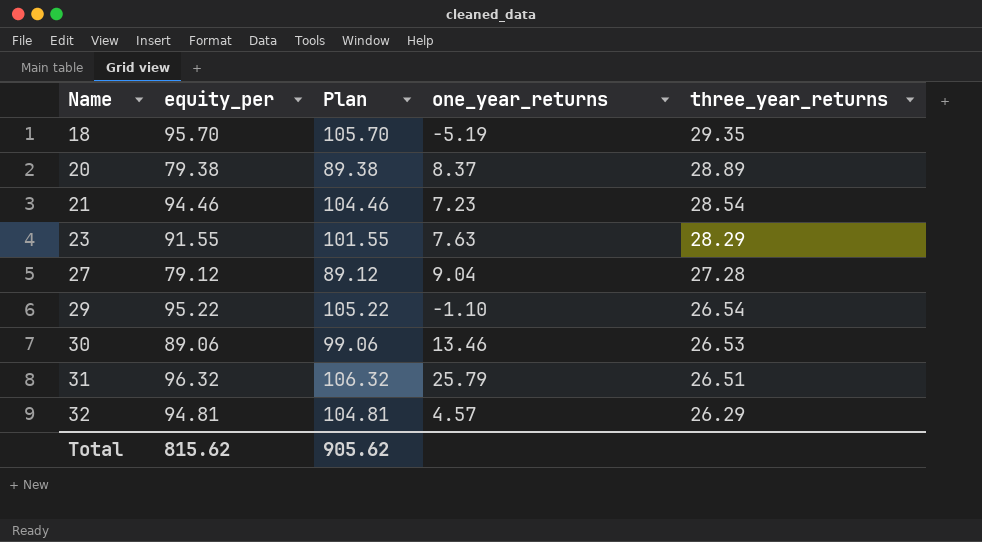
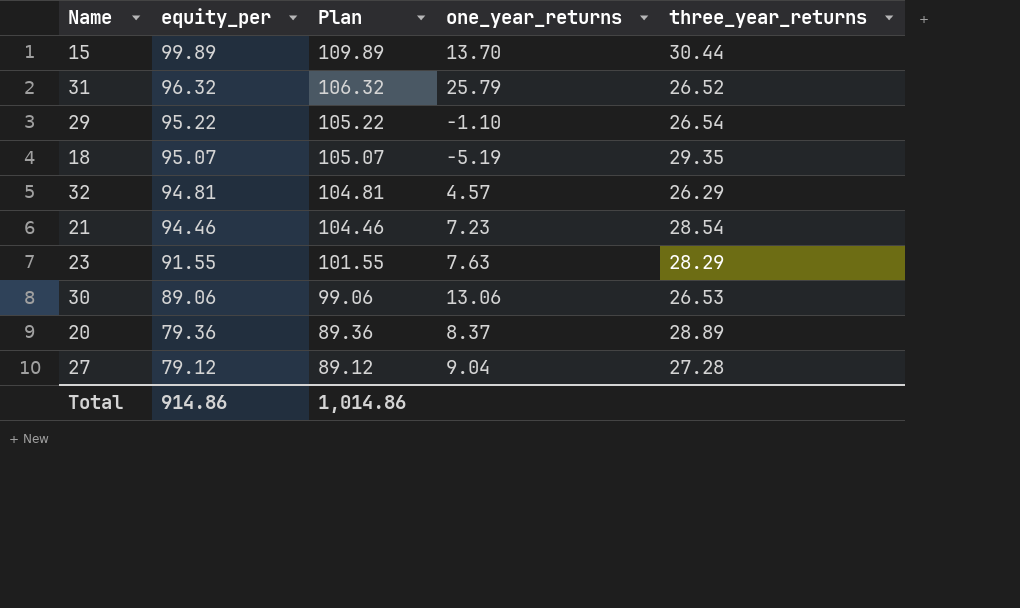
row order: Name ascending -> equity_per descending
row 15: none -> 99.89 | 109.89 | 13.70 | 30.44
31 | three_year_returns: 26.51 -> 26.52
18 | equity_per: 95.70 -> 95.07
18 | Plan: 105.70 -> 105.07
30 | one_year_returns: 13.46 -> 13.06
20 | equity_per: 79.38 -> 79.36
20 | Plan: 89.38 -> 89.36
Total | equity_per: 815.62 -> 914.86
Total | Plan: 905.62 -> 1,014.86

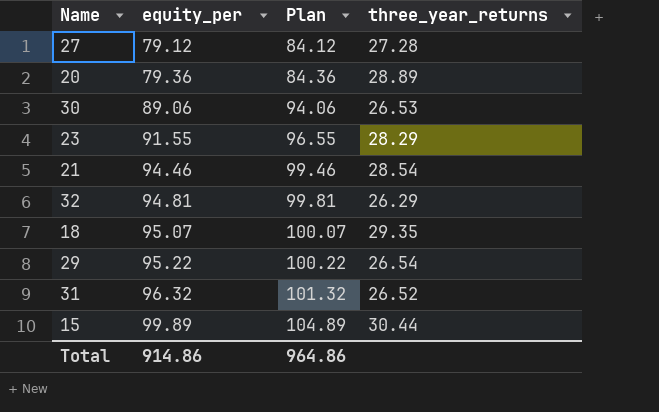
row order: equity_per descending -> equity_per ascending
column one_year_returns | position: 4 -> none
column Plan | formula: [equity_per] + 10 -> [equity_per] + 5
Total | Plan: 1,014.86 -> 964.86

